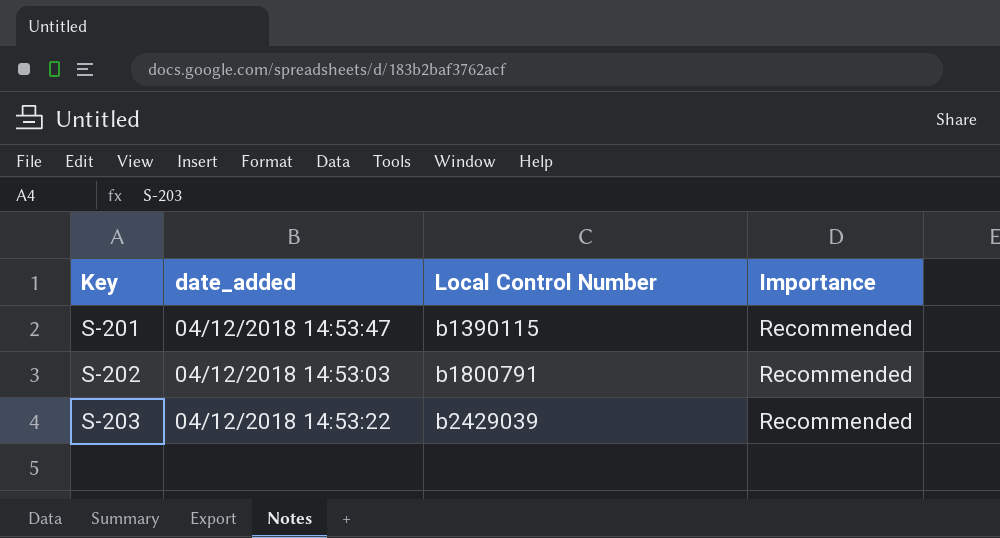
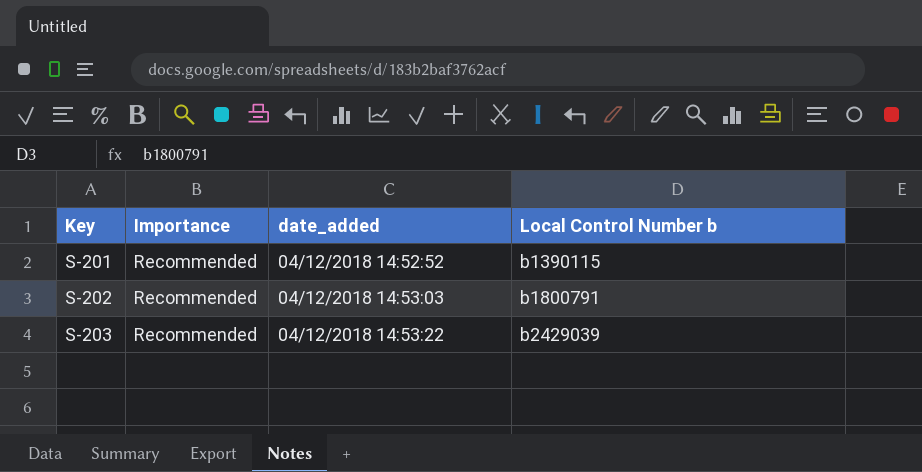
column Importance | position: 4 -> 2
column name: Local Control Number -> Local Control Number b
S-201 | date_added: 04/12/2018 14:53:47 -> 04/12/2018 14:52:52

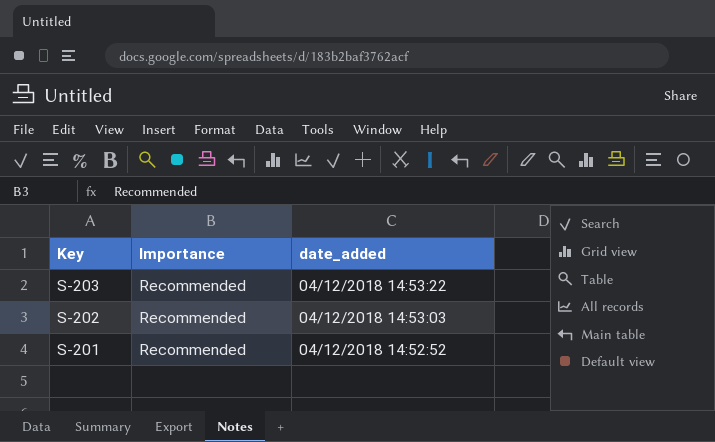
row order: Key ascending -> Key descending
column Local Control Number b | position: 4 -> none

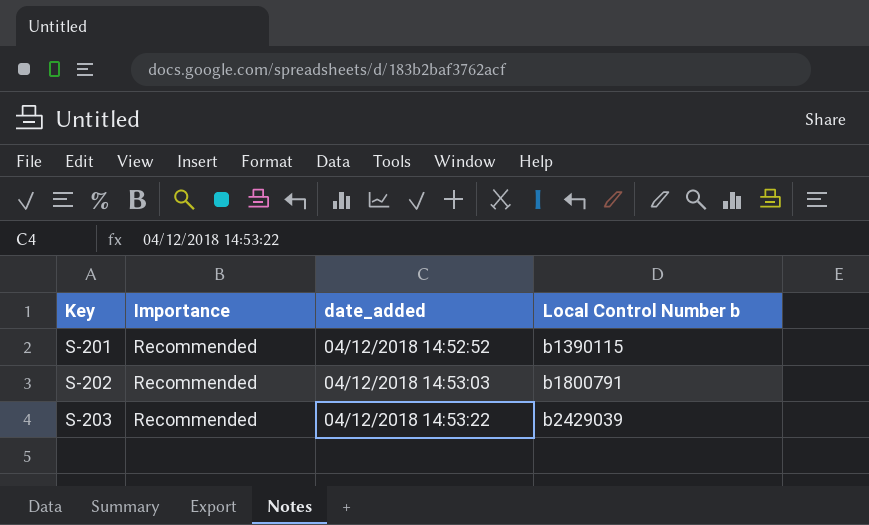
row order: Key descending -> Key ascending
column Local Control Number b | position: none -> 4

